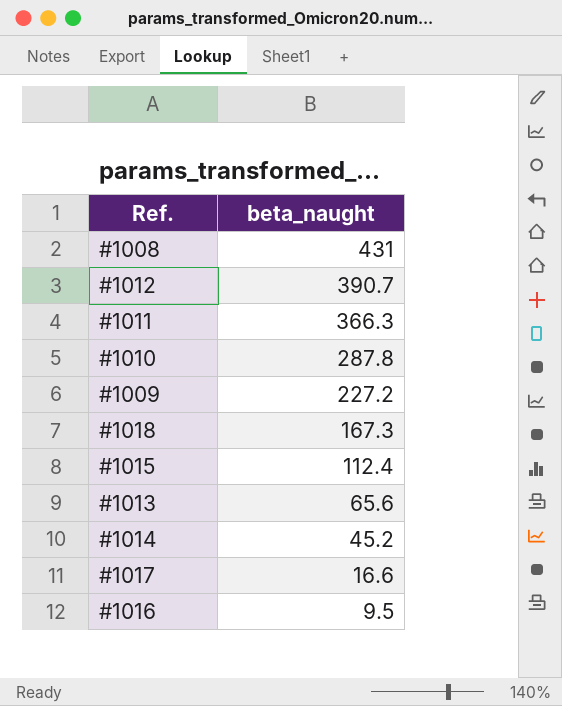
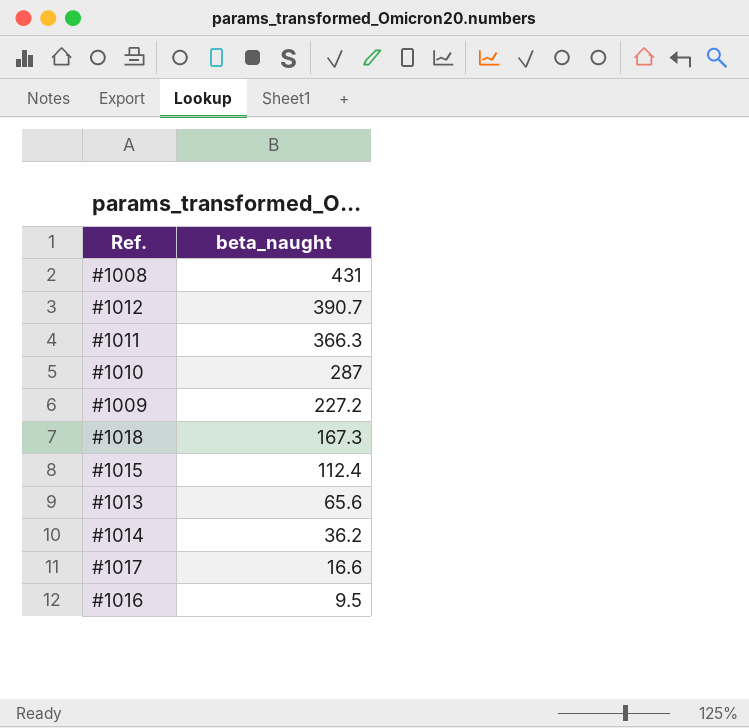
#1010 | beta_naught: 287.8 -> 287
#1014 | beta_naught: 45.2 -> 36.2

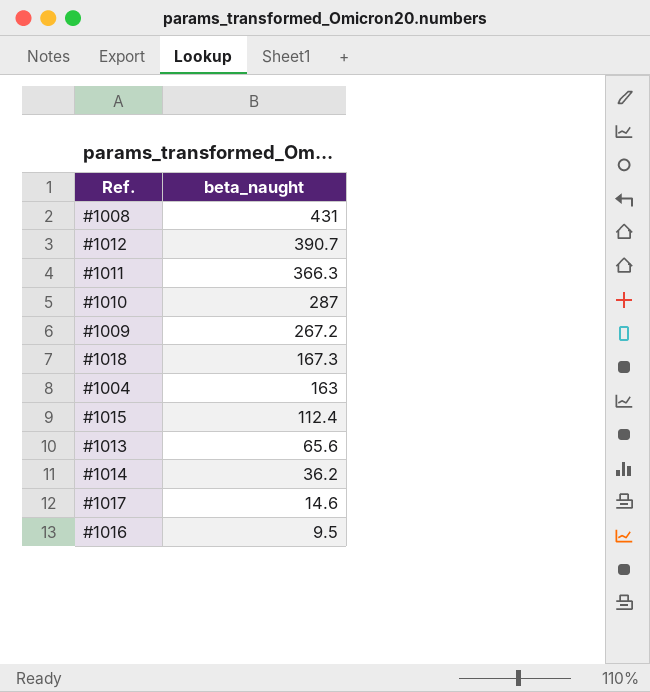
#1009 | beta_naught: 227.2 -> 267.2
row #1004: none -> 163
#1017 | beta_naught: 16.6 -> 14.6

